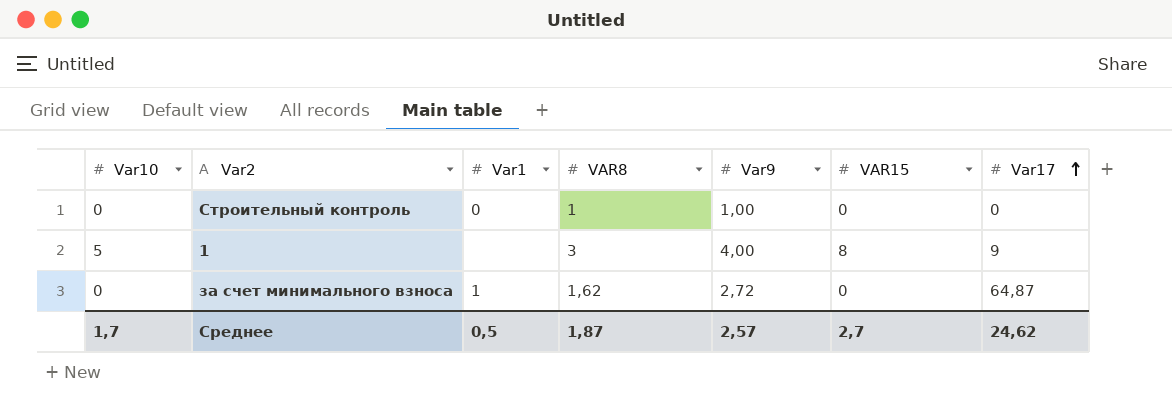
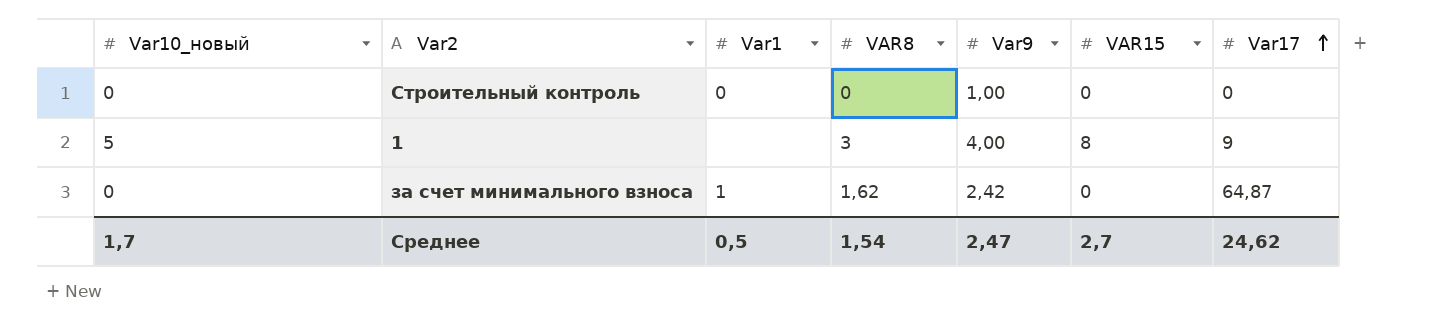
column name: Var10 -> Var10_новый
Строительный контроль | VAR8: 1 -> 0
за счет минимального взноса | Var9: 2,72 -> 2,42
Среднее | VAR8: 1,87 -> 1,54
Среднее | Var9: 2,57 -> 2,47

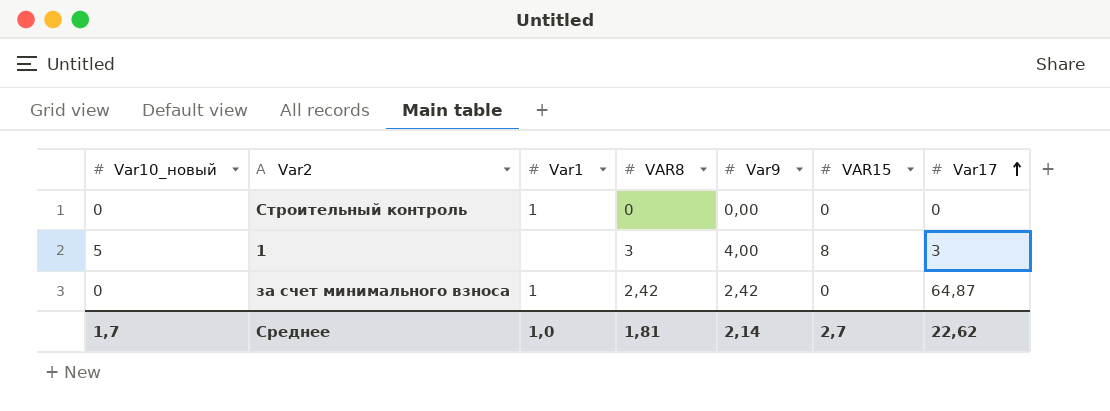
Строительный контроль | Var1: 0 -> 1
Строительный контроль | Var9: 1,00 -> 0,00
1 | Var17: 9 -> 3
за счет минимального взноса | VAR8: 1,62 -> 2,42
Среднее | Var1: 0,5 -> 1,0
Среднее | VAR8: 1,54 -> 1,81
Среднее | Var9: 2,47 -> 2,14
Среднее | Var17: 24,62 -> 22,62

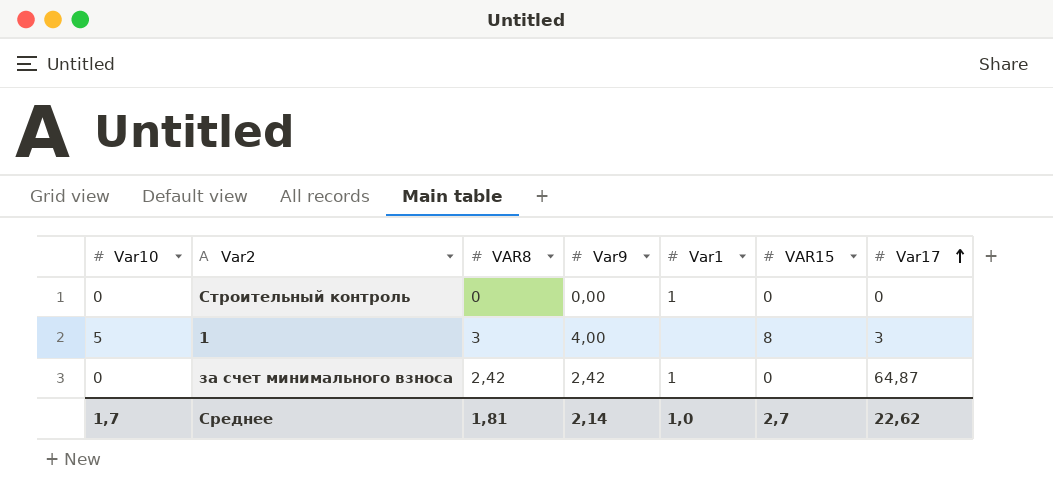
column name: Var10_новый -> Var10
column Var1 | position: 3 -> 5

